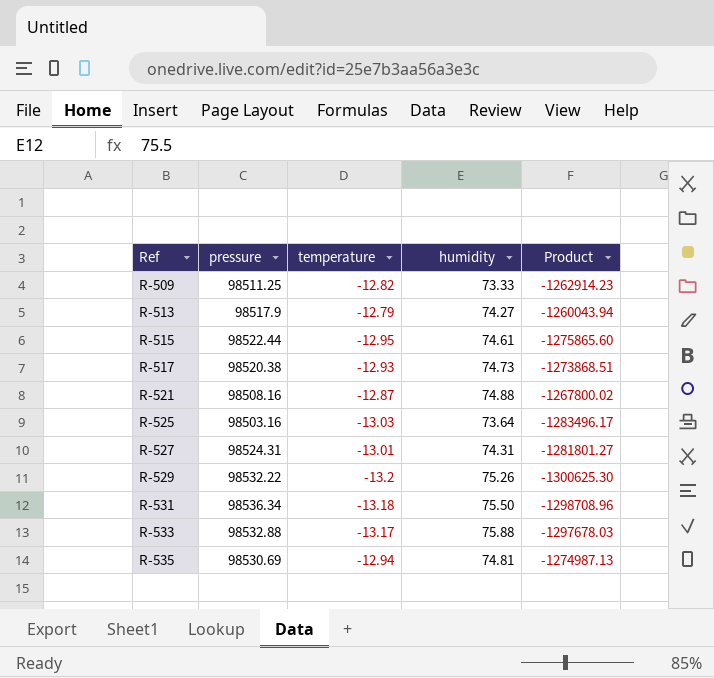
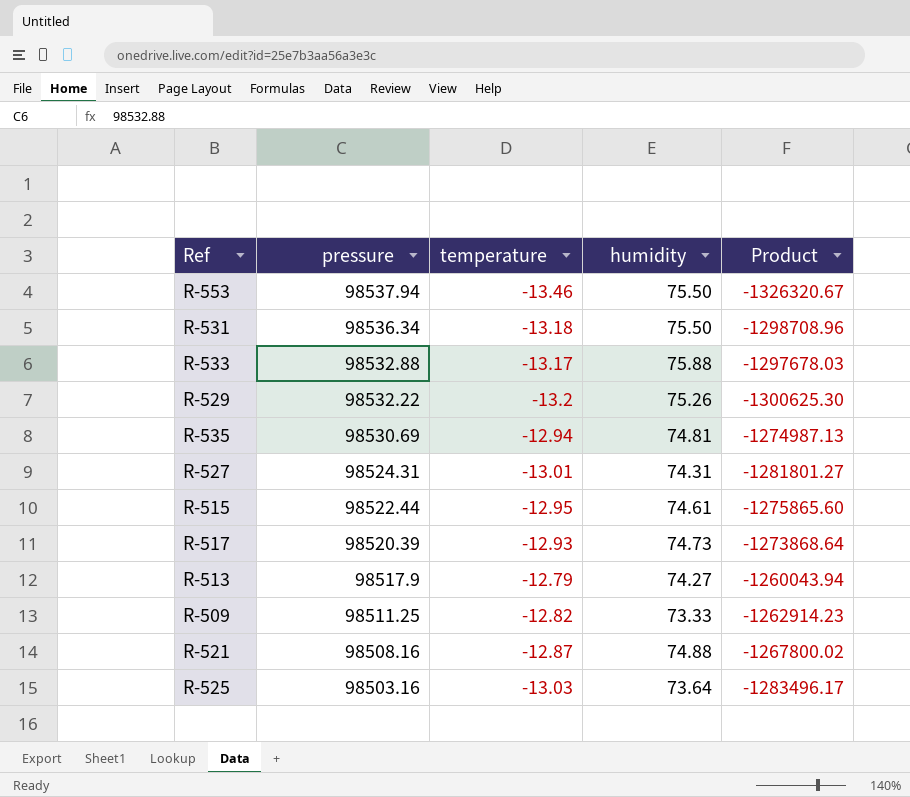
row order: Ref ascending -> pressure descending
row R-553: none -> 98537.94 | -13.46 | 75.50 | -1326320.67
R-517 | pressure: 98520.38 -> 98520.39
R-517 | Product: -1273868.51 -> -1273868.64

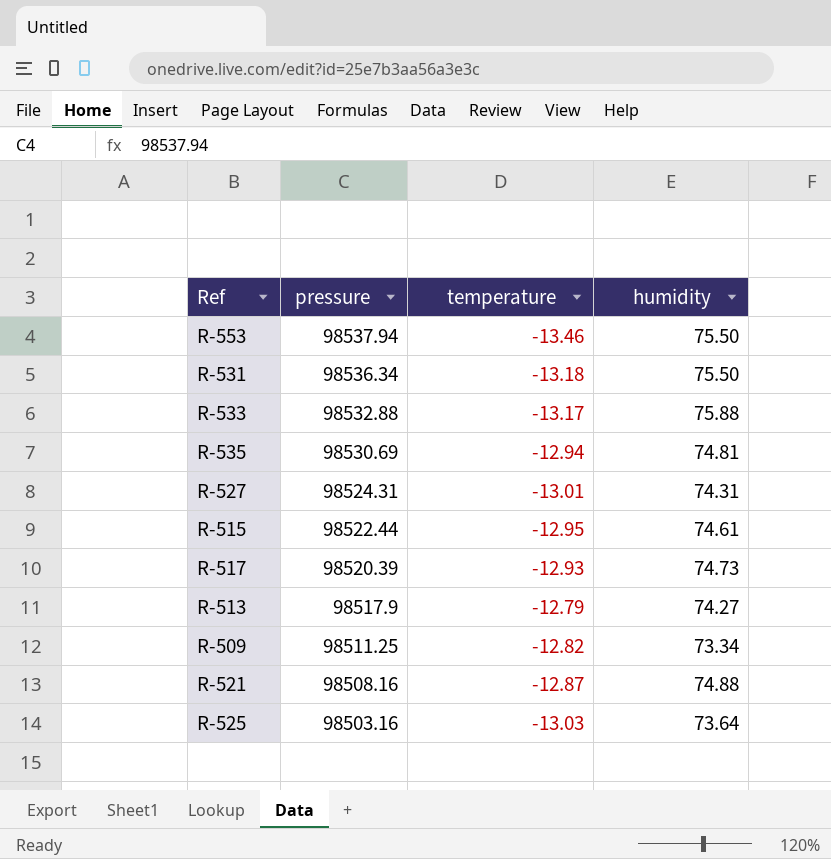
column Product | formula: [pressure] * [temperature] -> none
row R-529: 98532.22 | -13.2 | 75.26 | -1300625.30 -> none
R-509 | humidity: 73.33 -> 73.34

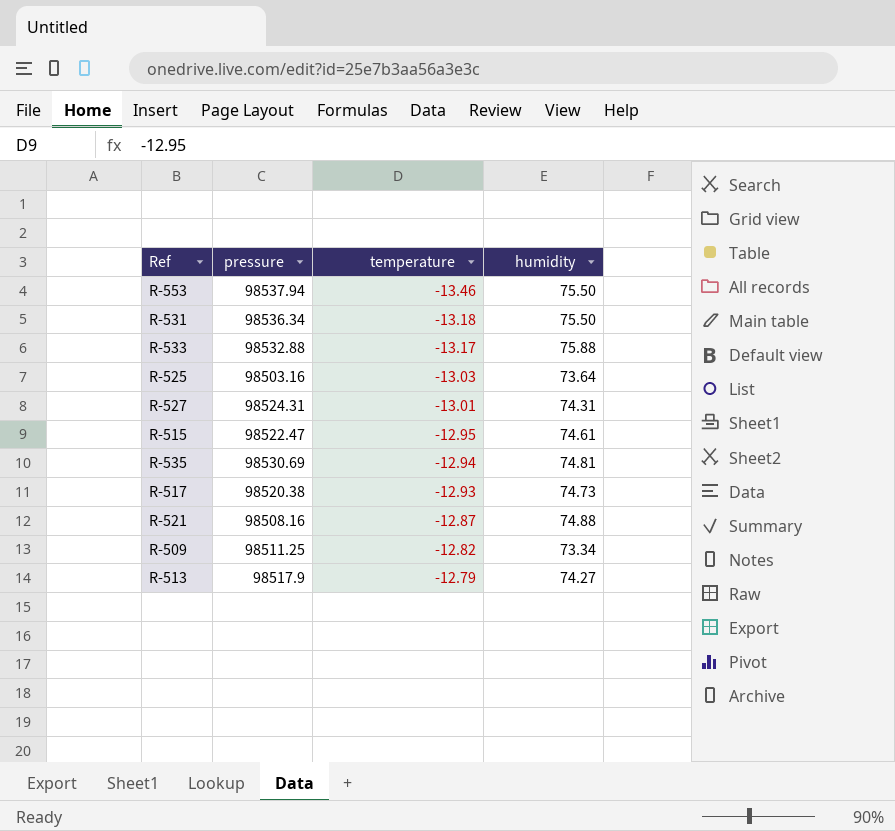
row order: pressure descending -> temperature ascending
R-515 | pressure: 98522.44 -> 98522.47
R-517 | pressure: 98520.39 -> 98520.38

